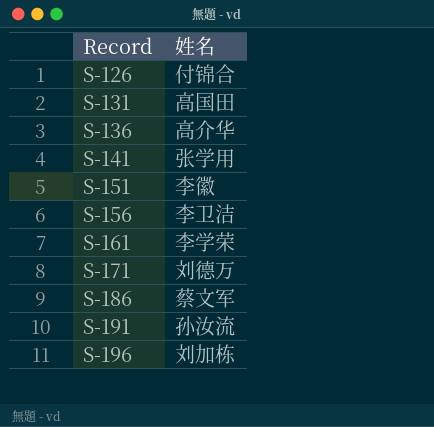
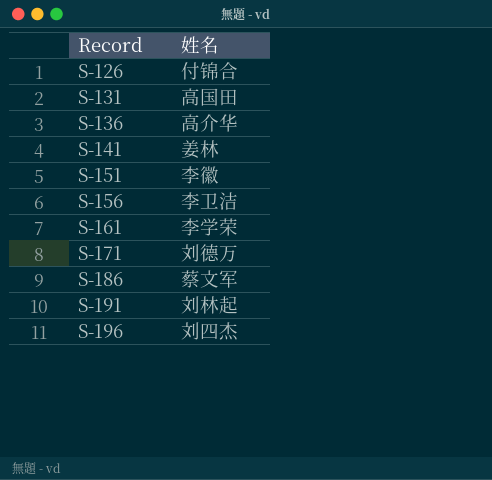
S-141 | 姓名: 张学用 -> 姜林
S-191 | 姓名: 孙汝流 -> 刘林起
S-196 | 姓名: 刘加栋 -> 刘四杰

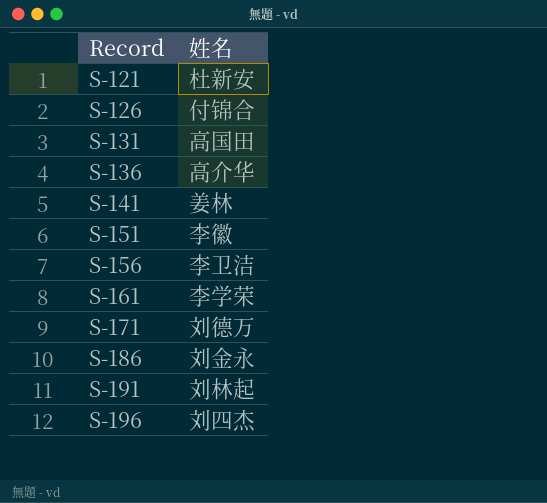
row S-121: none -> 杜新安
S-186 | 姓名: 蔡文军 -> 刘金永

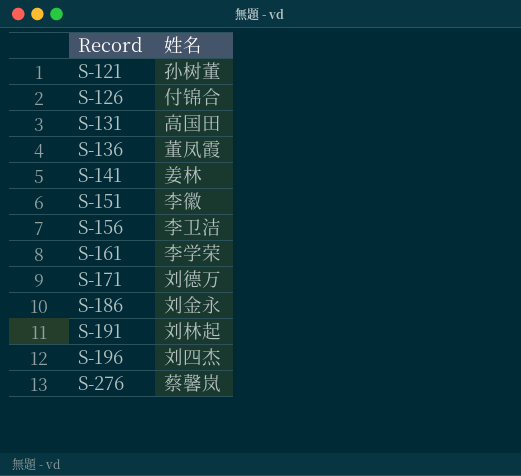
S-121 | 姓名: 杜新安 -> 孙树董
S-136 | 姓名: 高介华 -> 董凤霞
row S-276: none -> 蔡馨岚

